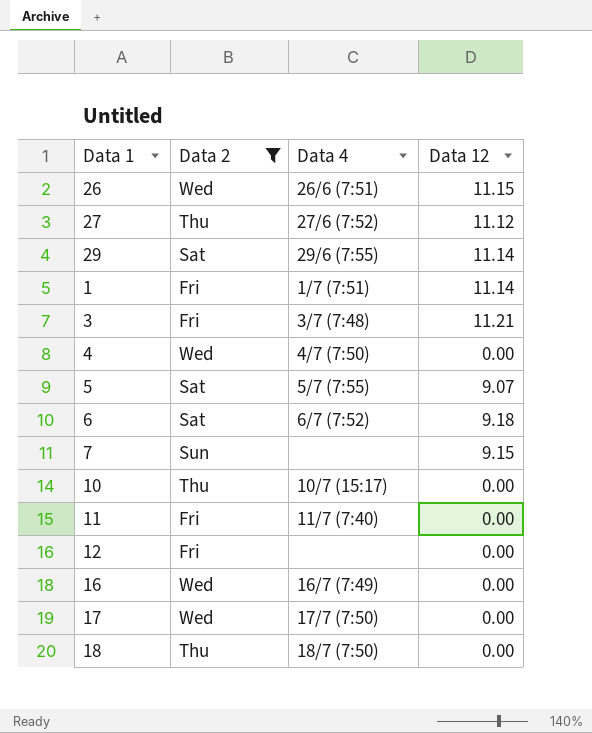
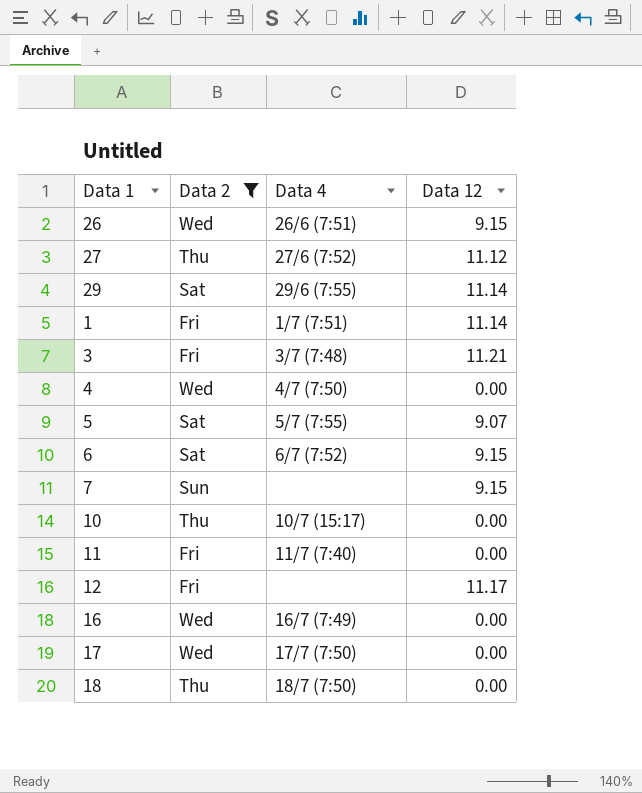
26 | Data 12: 11.15 -> 9.15
6 | Data 12: 9.18 -> 9.15
12 | Data 12: 0.00 -> 11.17

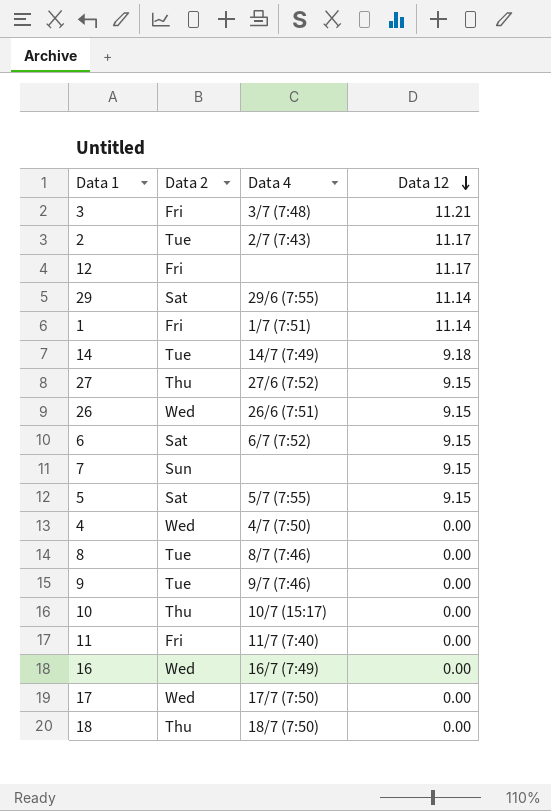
filter: Data 2 != Tue -> none
row order: none -> Data 12 descending
27 | Data 12: 11.12 -> 9.15
5 | Data 12: 9.07 -> 9.15

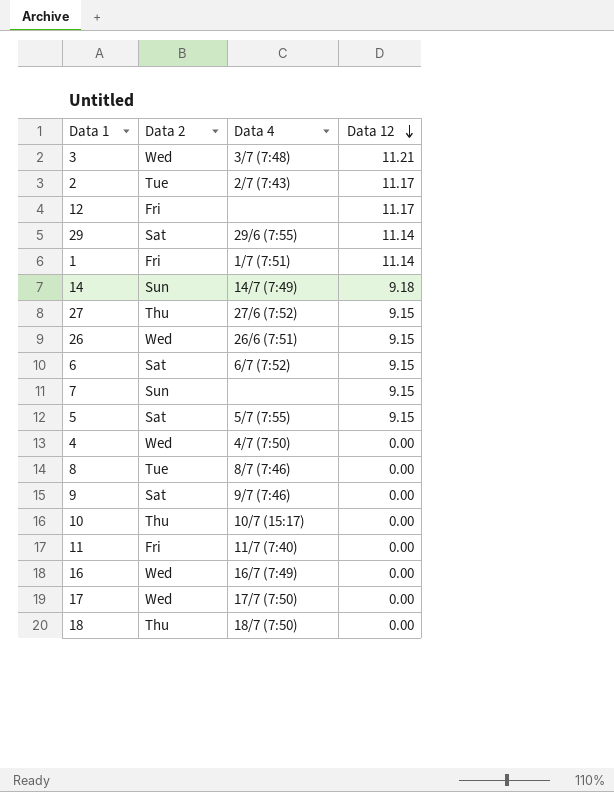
3 | Data 2: Fri -> Wed
14 | Data 2: Tue -> Sun
9 | Data 2: Tue -> Sat

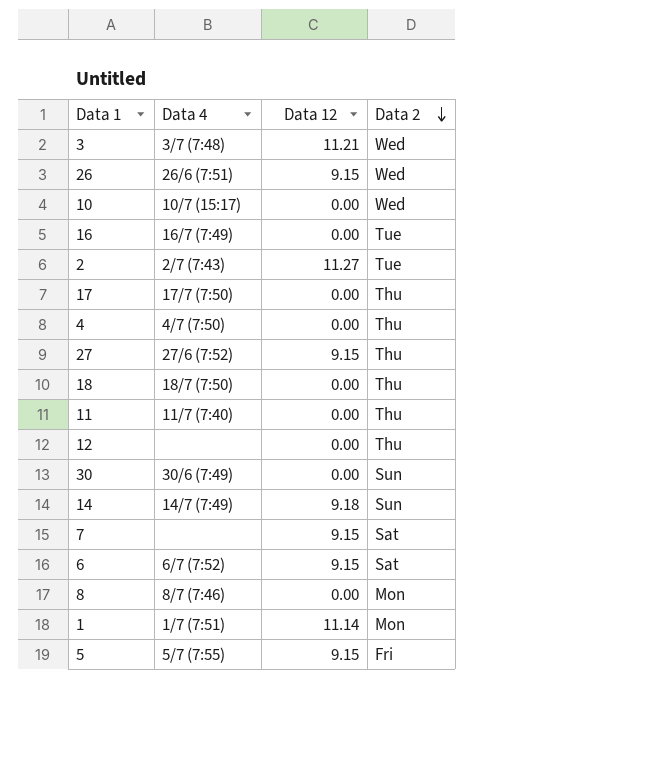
row order: Data 12 descending -> Data 2 descending
column Data 2 | position: 2 -> 4
row 29: Sat | 29/6 (7:55) | 11.14 -> none
row 9: Sat | 9/7 (7:46) | 0.00 -> none
10 | Data 2: Thu -> Wed
16 | Data 2: Wed -> Tue
2 | Data 12: 11.17 -> 11.27
17 | Data 2: Wed -> Thu
4 | Data 2: Wed -> Thu
11 | Data 2: Fri -> Thu
12 | Data 12: 11.17 -> 0.00
12 | Data 2: Fri -> Thu
row 30: none -> 30/6 (7:49) | 0.00 | Sun
7 | Data 2: Sun -> Sat
8 | Data 2: Tue -> Mon
1 | Data 2: Fri -> Mon
5 | Data 2: Sat -> Fri

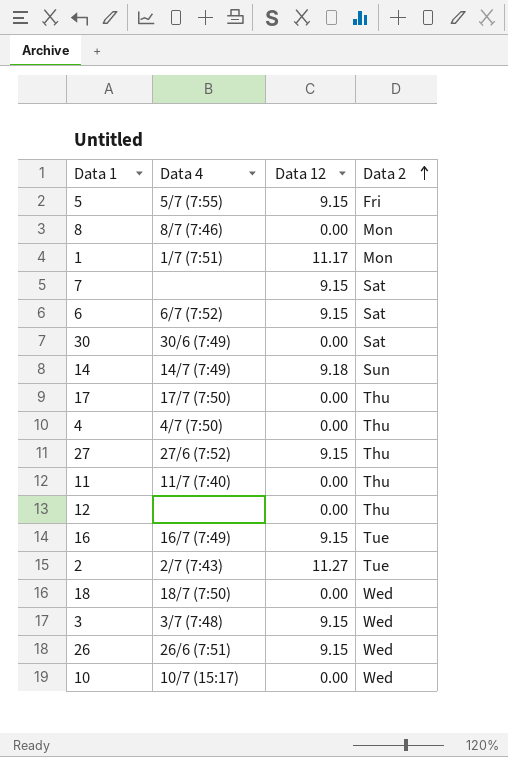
row order: Data 2 descending -> Data 2 ascending
1 | Data 12: 11.14 -> 11.17
30 | Data 2: Sun -> Sat
16 | Data 12: 0.00 -> 9.15
18 | Data 2: Thu -> Wed
3 | Data 12: 11.21 -> 9.15

